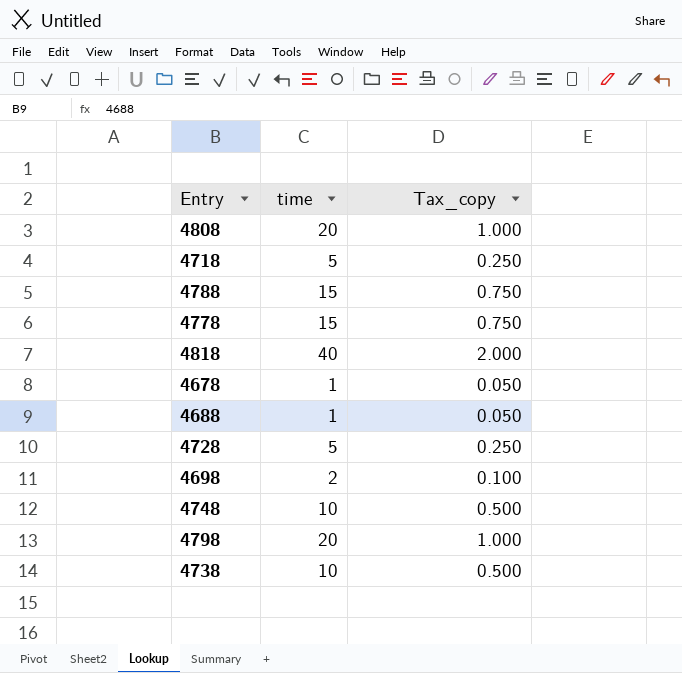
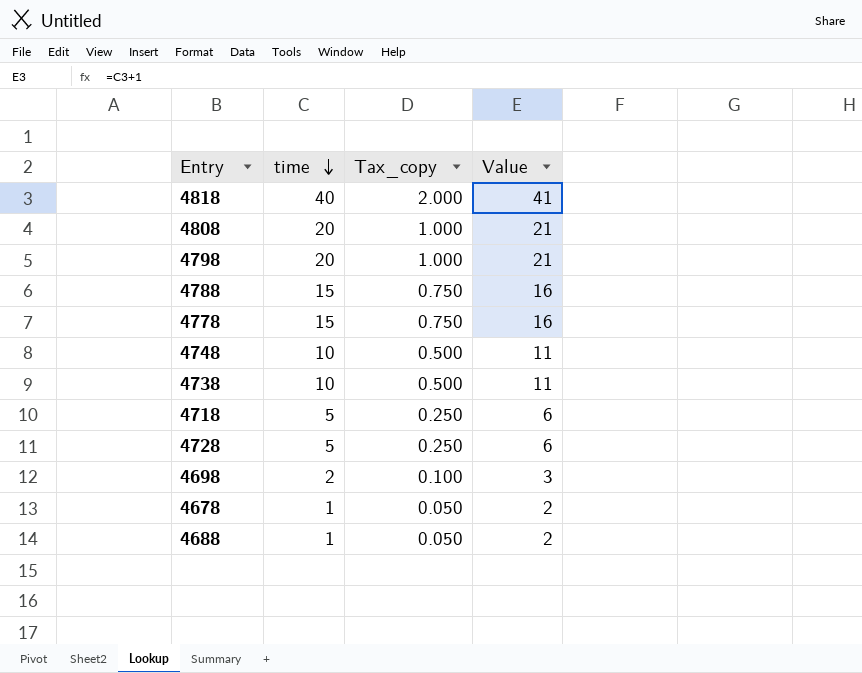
row order: none -> time descending
column Value | formula: none -> [time] + 1

